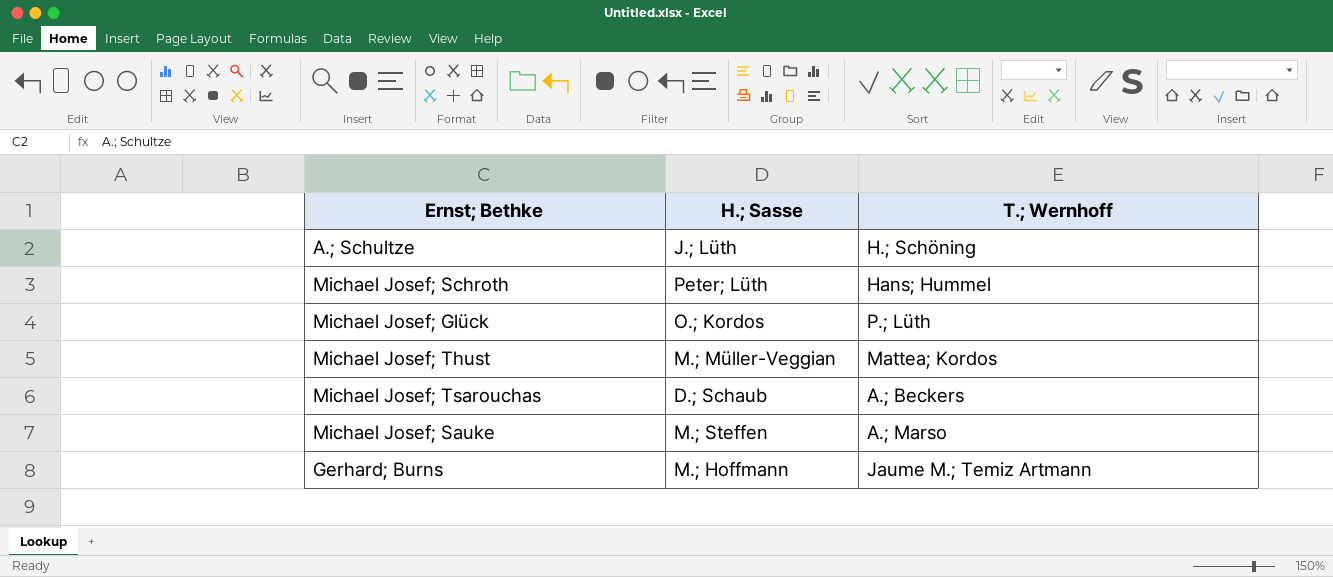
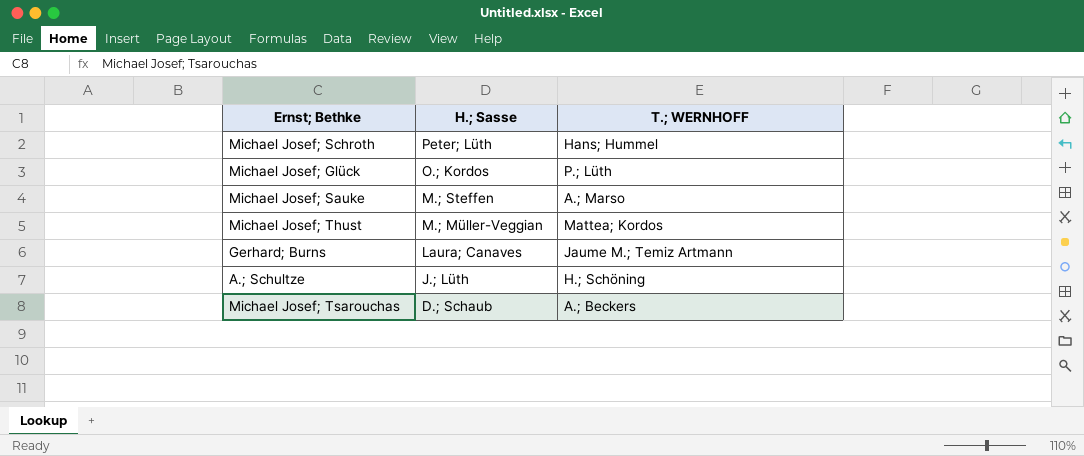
row order: none -> H.; Sasse descending
column name: T.; Wernhoff -> T.; WERNHOFF
Gerhard; Burns | H.; Sasse: M.; Hoffmann -> Laura; Canaves

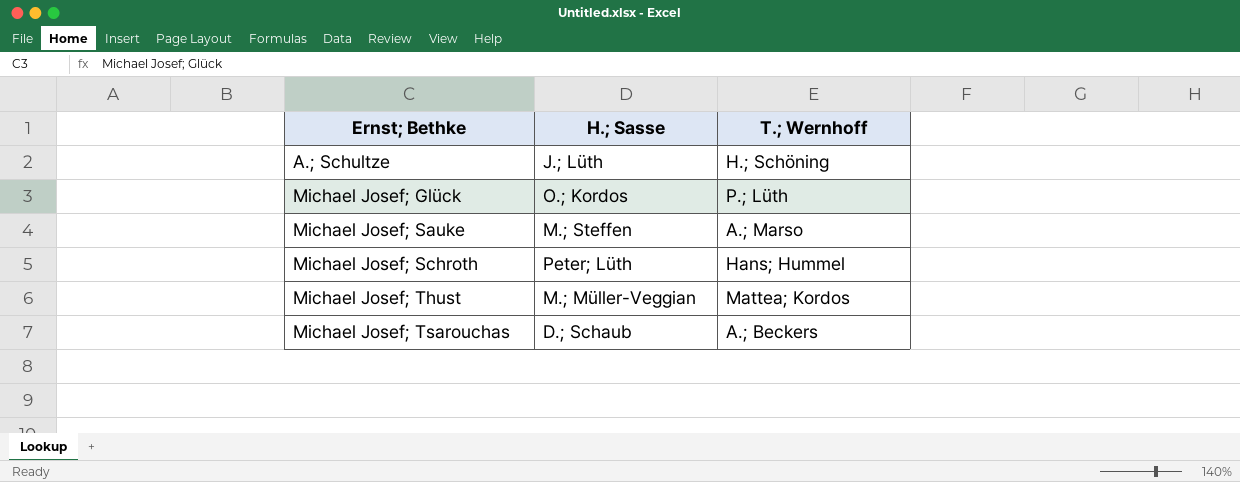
row order: H.; Sasse descending -> Ernst; Bethke ascending
column name: T.; WERNHOFF -> T.; Wernhoff
row Gerhard; Burns: Laura; Canaves | Jaume M.; Temiz Artmann -> none

